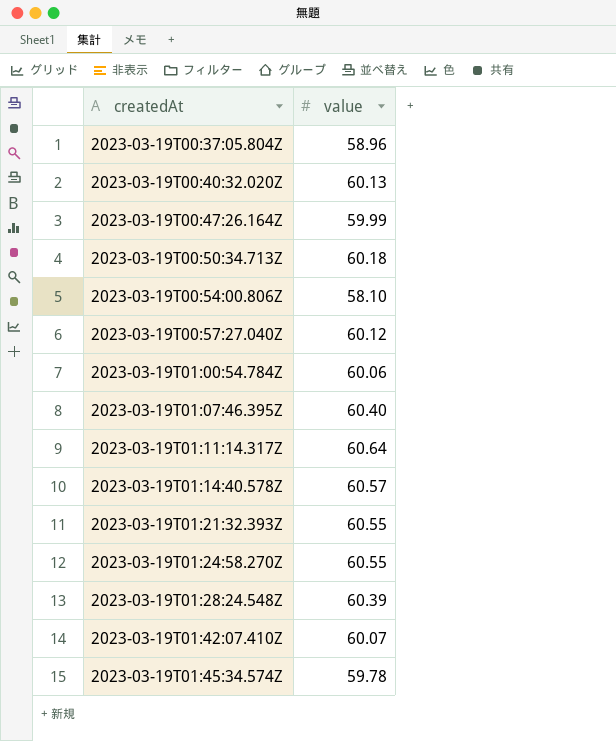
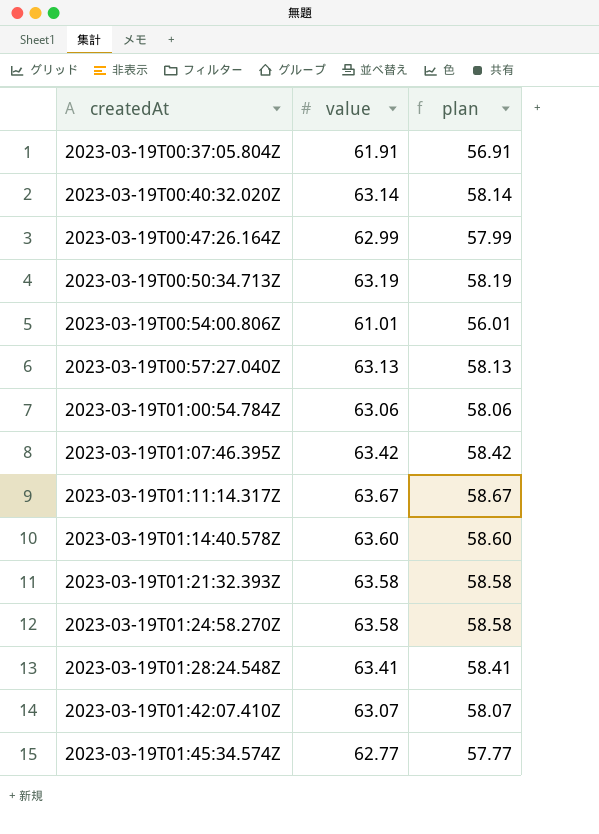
column plan | formula: none -> [value] - 5
2023-03-19T00:37:05.804Z | value: 58.96 -> 61.91
2023-03-19T00:40:32.020Z | value: 60.13 -> 63.14
2023-03-19T00:47:26.164Z | value: 59.99 -> 62.99
2023-03-19T00:50:34.713Z | value: 60.18 -> 63.19
2023-03-19T00:54:00.806Z | value: 58.10 -> 61.01
2023-03-19T00:57:27.040Z | value: 60.12 -> 63.13
2023-03-19T01:00:54.784Z | value: 60.06 -> 63.06
2023-03-19T01:07:46.395Z | value: 60.40 -> 63.42
2023-03-19T01:11:14.317Z | value: 60.64 -> 63.67
2023-03-19T01:14:40.578Z | value: 60.57 -> 63.60
2023-03-19T01:21:32.393Z | value: 60.55 -> 63.58
2023-03-19T01:24:58.270Z | value: 60.55 -> 63.58
2023-03-19T01:28:24.548Z | value: 60.39 -> 63.41
2023-03-19T01:42:07.410Z | value: 60.07 -> 63.07
2023-03-19T01:45:34.574Z | value: 59.78 -> 62.77

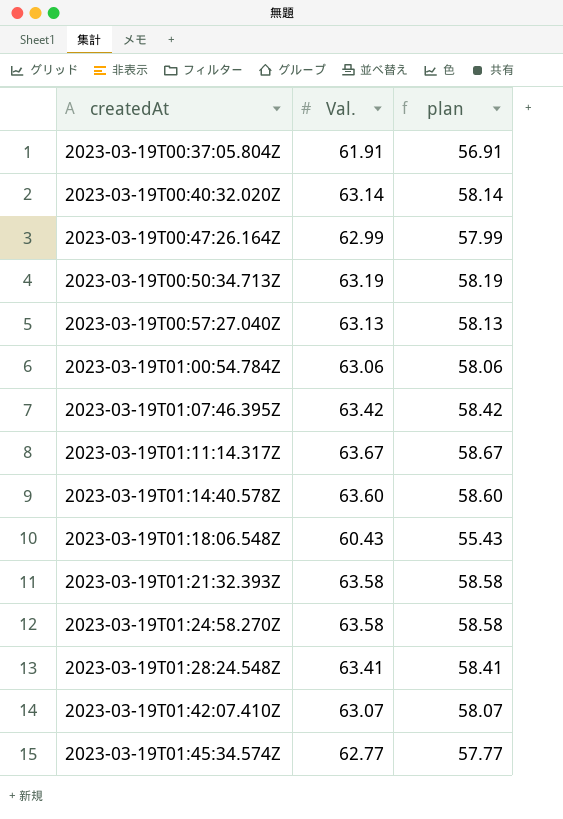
column name: value -> Val.
row 2023-03-19T00:54:00.806Z: 61.01 | 56.01 -> none
row 2023-03-19T01:18:06.548Z: none -> 60.43 | 55.43

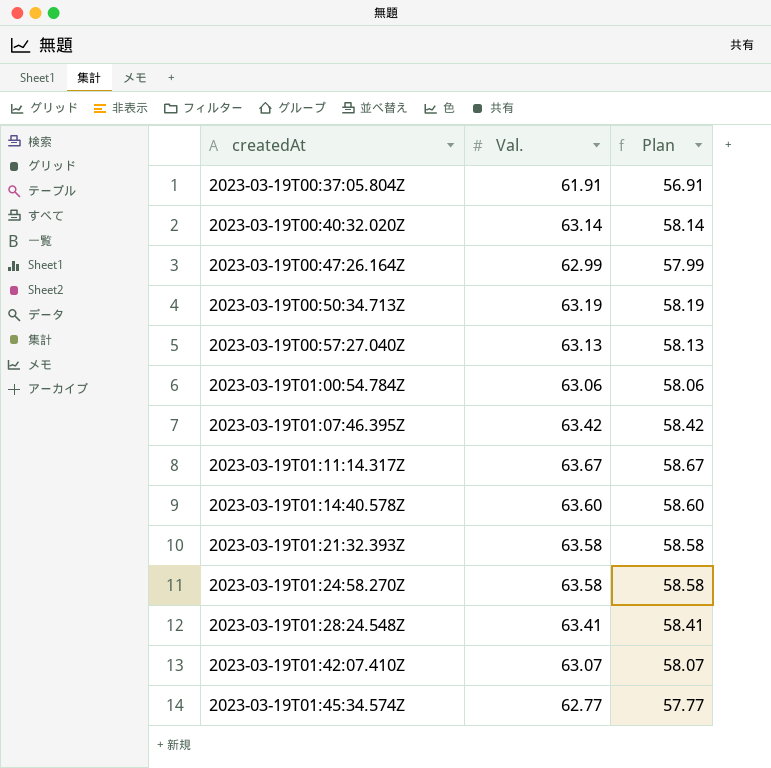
column name: plan -> Plan
row 2023-03-19T01:18:06.548Z: 60.43 | 55.43 -> none

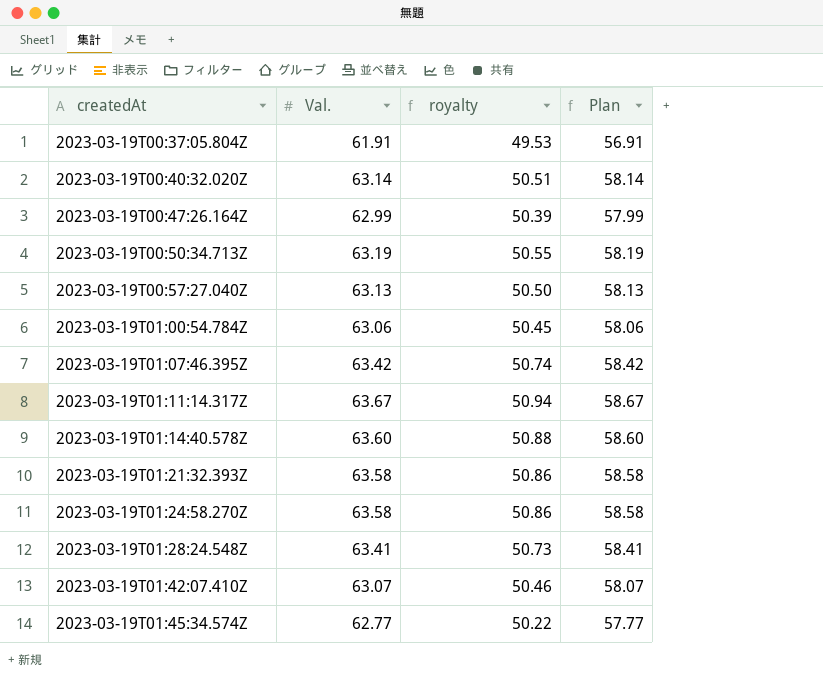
column royalty | formula: none -> [Val.] * 0.8

